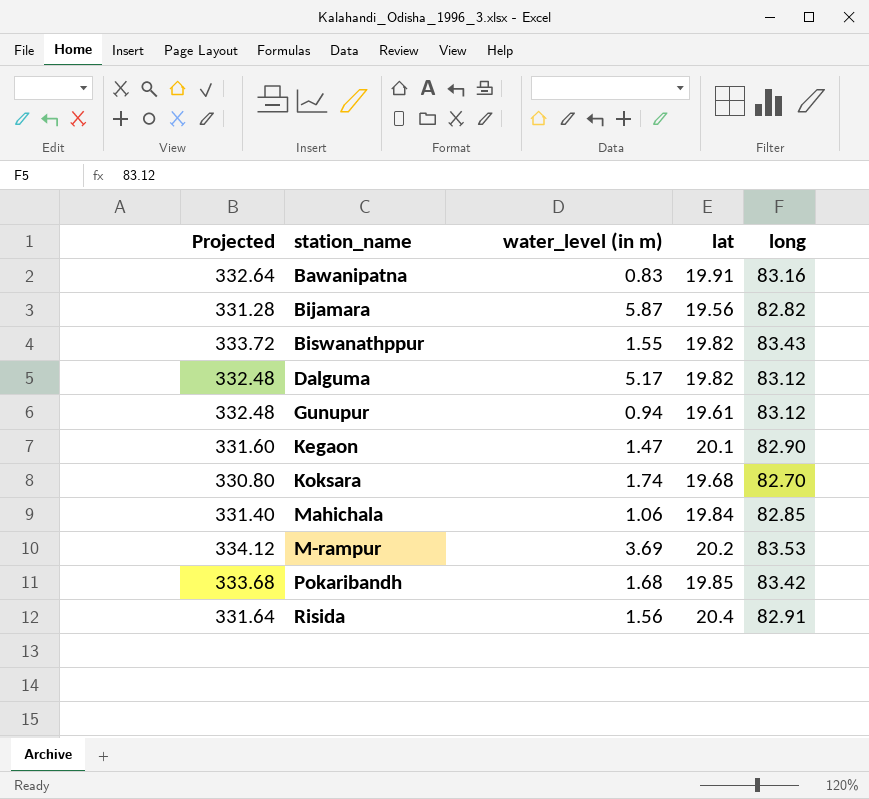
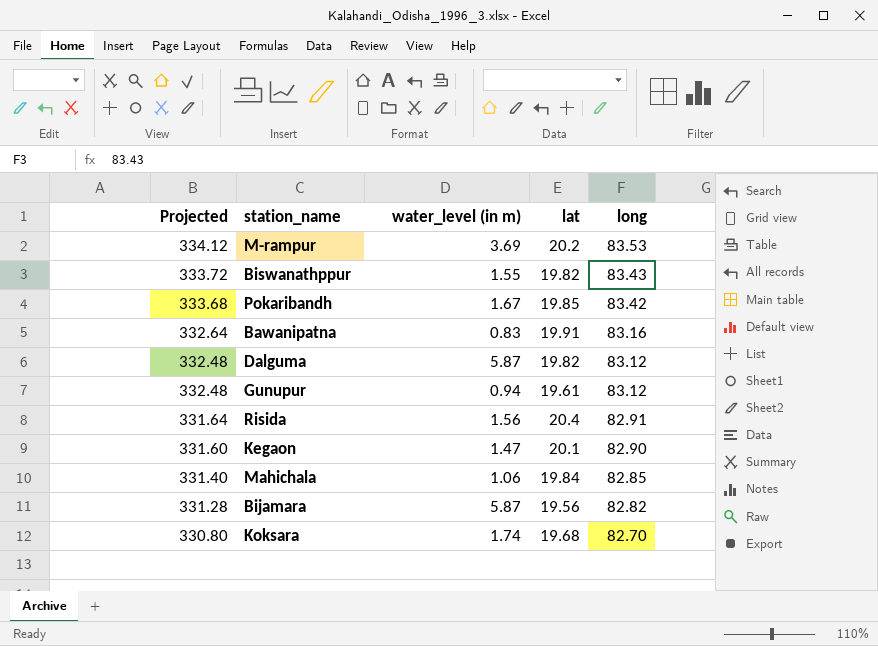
row order: none -> Projected descending
Pokaribandh | water_level (in m): 1.68 -> 1.67
Dalguma | water_level (in m): 5.17 -> 5.87

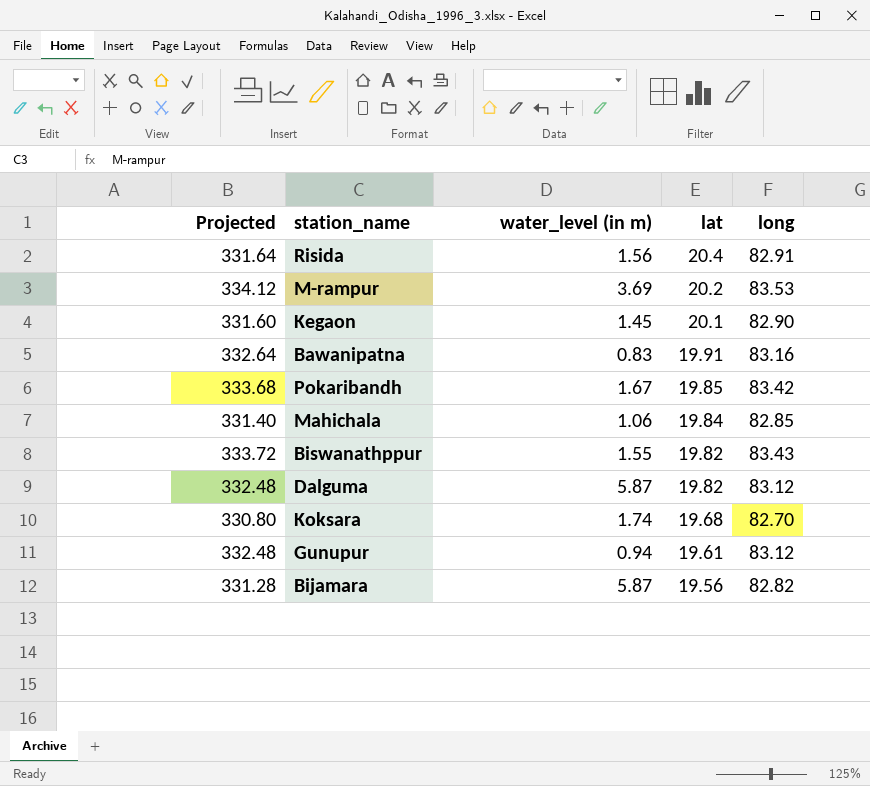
row order: Projected descending -> lat descending
Kegaon | water_level (in m): 1.47 -> 1.45

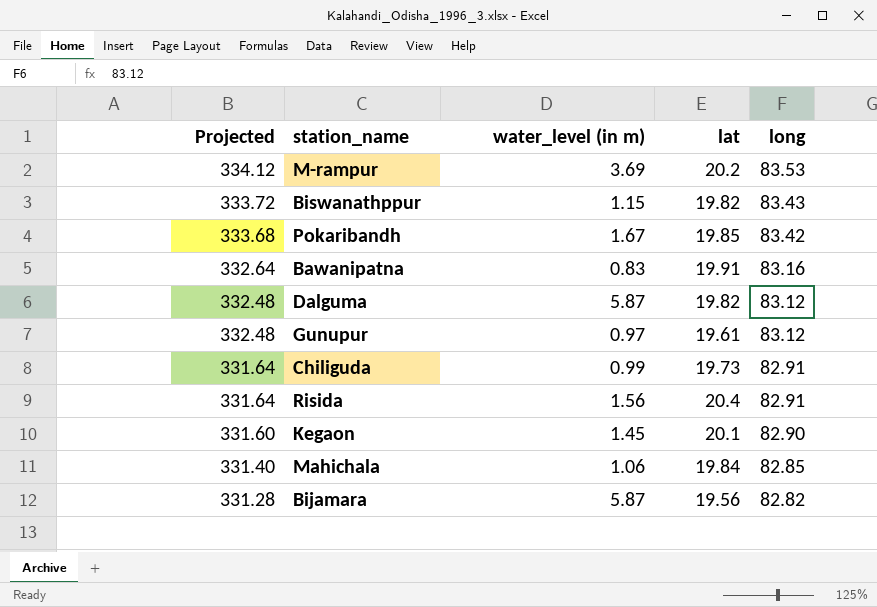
row order: lat descending -> Projected descending
row Koksara: 330.80 | 1.74 | 19.68 | 82.70 -> none
Biswanathppur | water_level (in m): 1.55 -> 1.15
Gunupur | water_level (in m): 0.94 -> 0.97
row Chiliguda: none -> 331.64 | 0.99 | 19.73 | 82.91

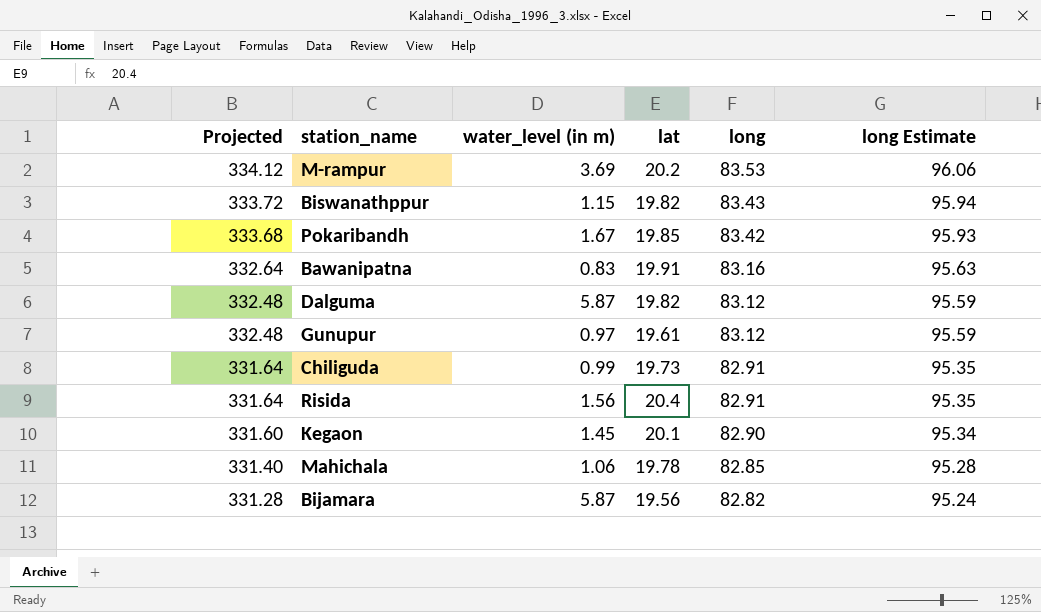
column long Estimate | formula: none -> [long] * 1.15
Mahichala | lat: 19.84 -> 19.78

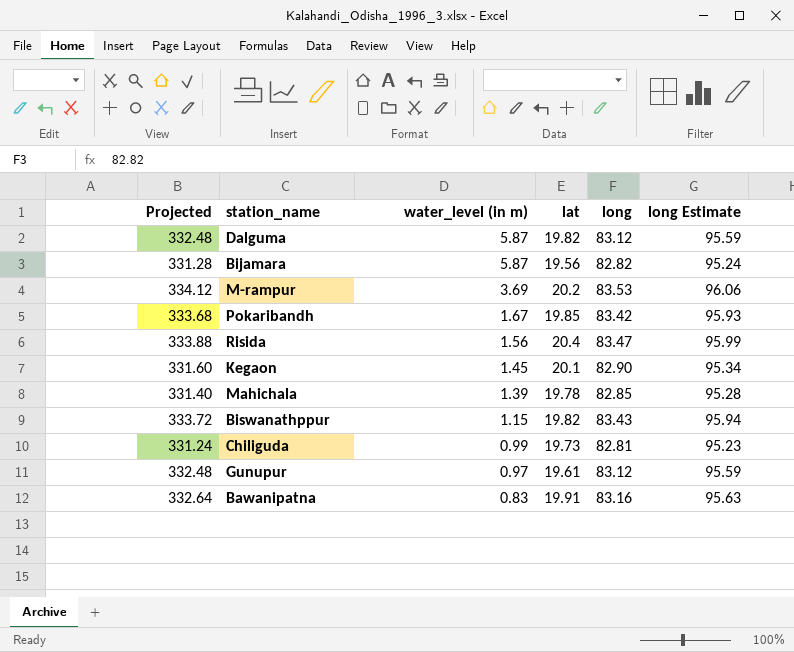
row order: Projected descending -> water_level (in m) descending
Risida | Projected: 331.64 -> 333.88
Risida | long: 82.91 -> 83.47
Risida | long Estimate: 95.35 -> 95.99
Mahichala | water_level (in m): 1.06 -> 1.39
Chiliguda | Projected: 331.64 -> 331.24
Chiliguda | long: 82.91 -> 82.81
Chiliguda | long Estimate: 95.35 -> 95.23

